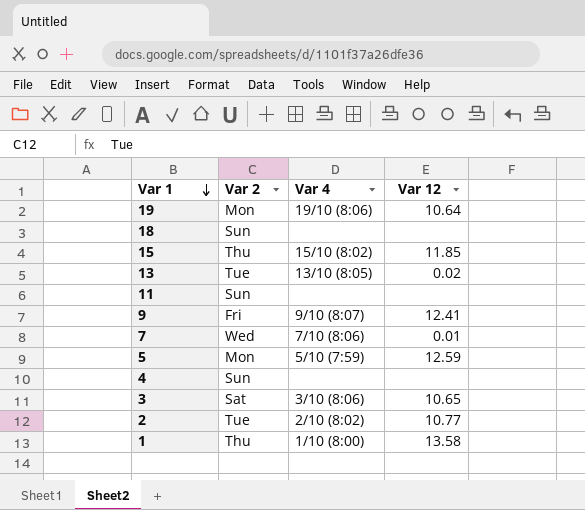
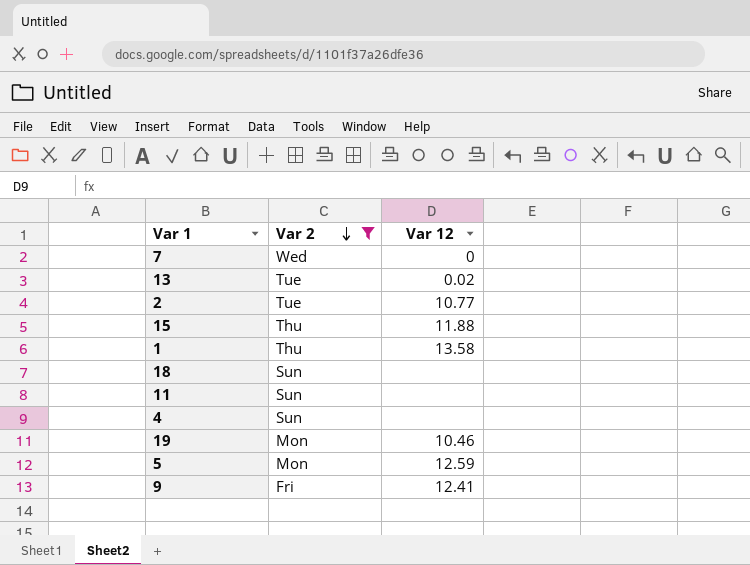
filter: none -> Var 2 != Sat
row order: Var 1 descending -> Var 2 descending
column Var 4 | position: 3 -> none
7 | Var 12: 0.01 -> 0
15 | Var 12: 11.85 -> 11.88
19 | Var 12: 10.64 -> 10.46

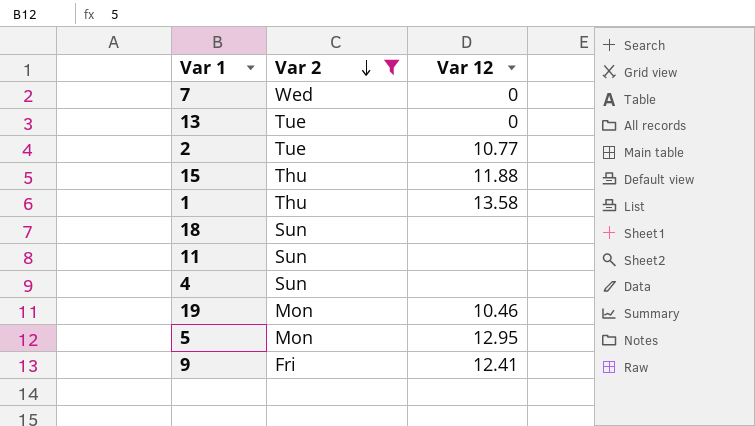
13 | Var 12: 0.02 -> 0
5 | Var 12: 12.59 -> 12.95

